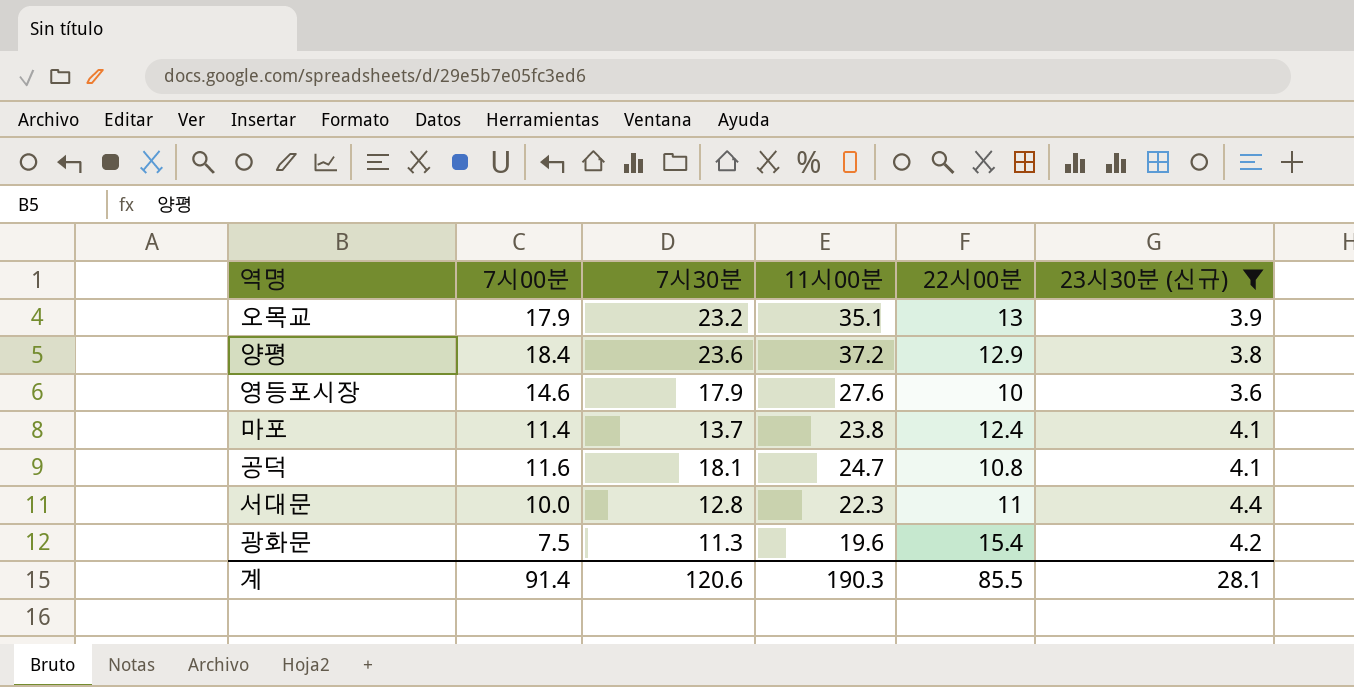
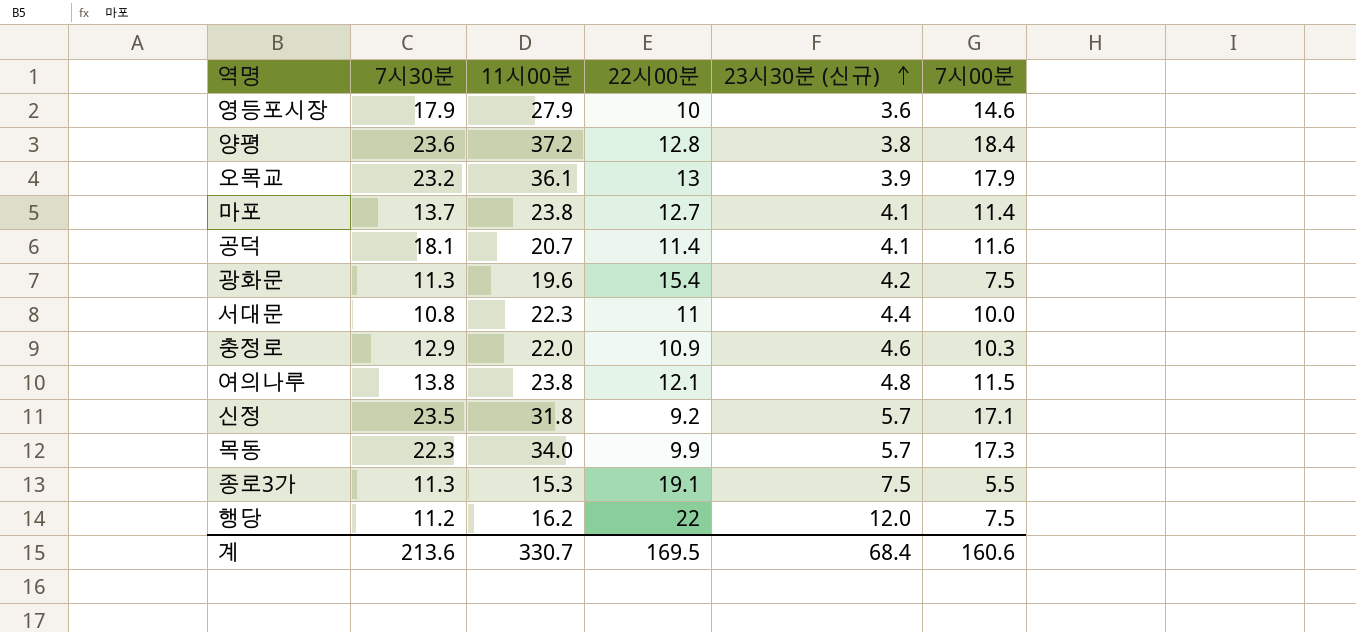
filter: 23시30분 (신규) <= 4.4 -> none
row order: none -> 23시30분 (신규) ascending
column 7시00분 | position: 2 -> 6
영등포시장 | 11시00분: 27.6 -> 27.9
양평 | 22시00분: 12.9 -> 12.8
오목교 | 11시00분: 35.1 -> 36.1
마포 | 22시00분: 12.4 -> 12.7
공덕 | 11시00분: 24.7 -> 20.7
공덕 | 22시00분: 10.8 -> 11.4
서대문 | 7시30분: 12.8 -> 10.8
계 | 7시30분: 120.6 -> 213.6
계 | 11시00분: 190.3 -> 330.7
계 | 22시00분: 85.5 -> 169.5
계 | 23시30분 (신규): 28.1 -> 68.4
계 | 7시00분: 91.4 -> 160.6

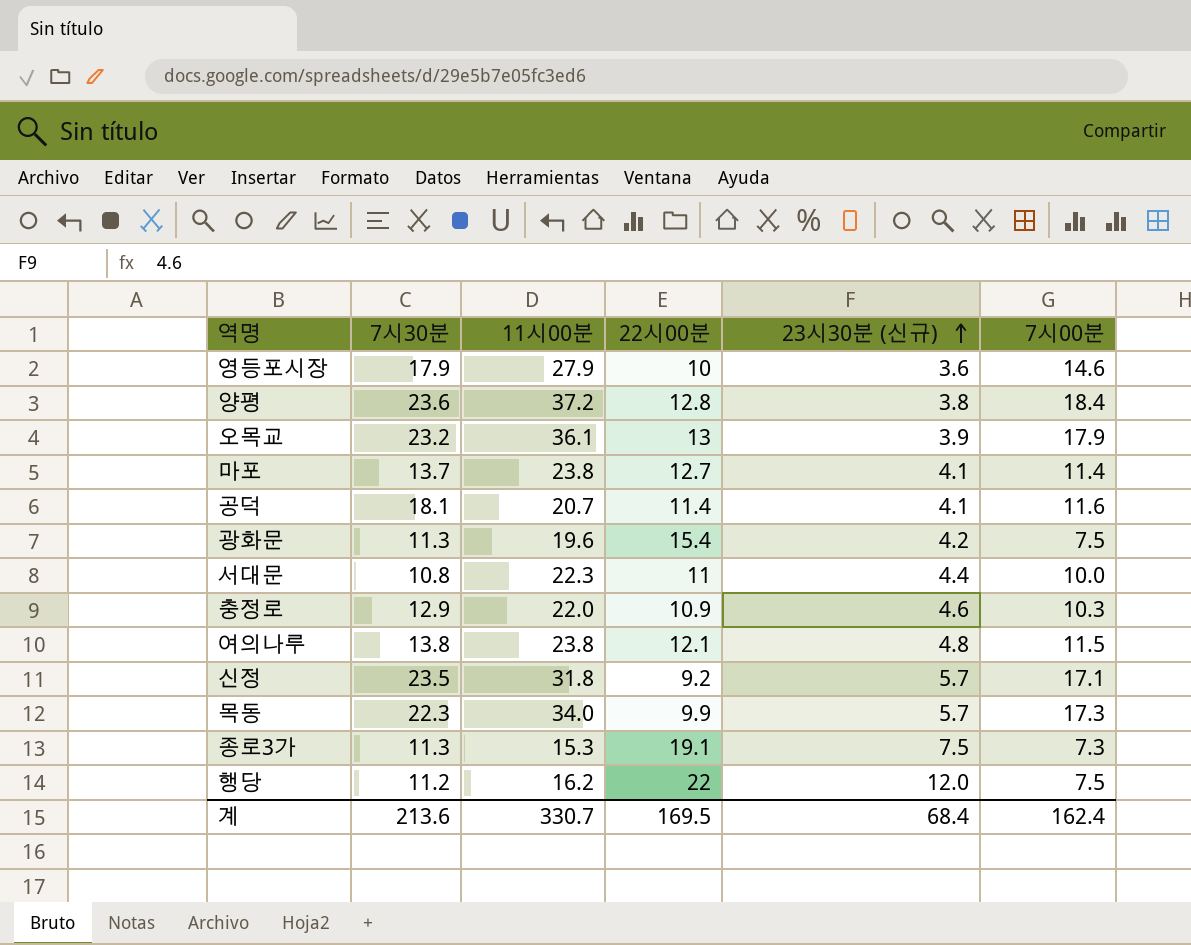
종로3가 | 7시00분: 5.5 -> 7.3
계 | 7시00분: 160.6 -> 162.4

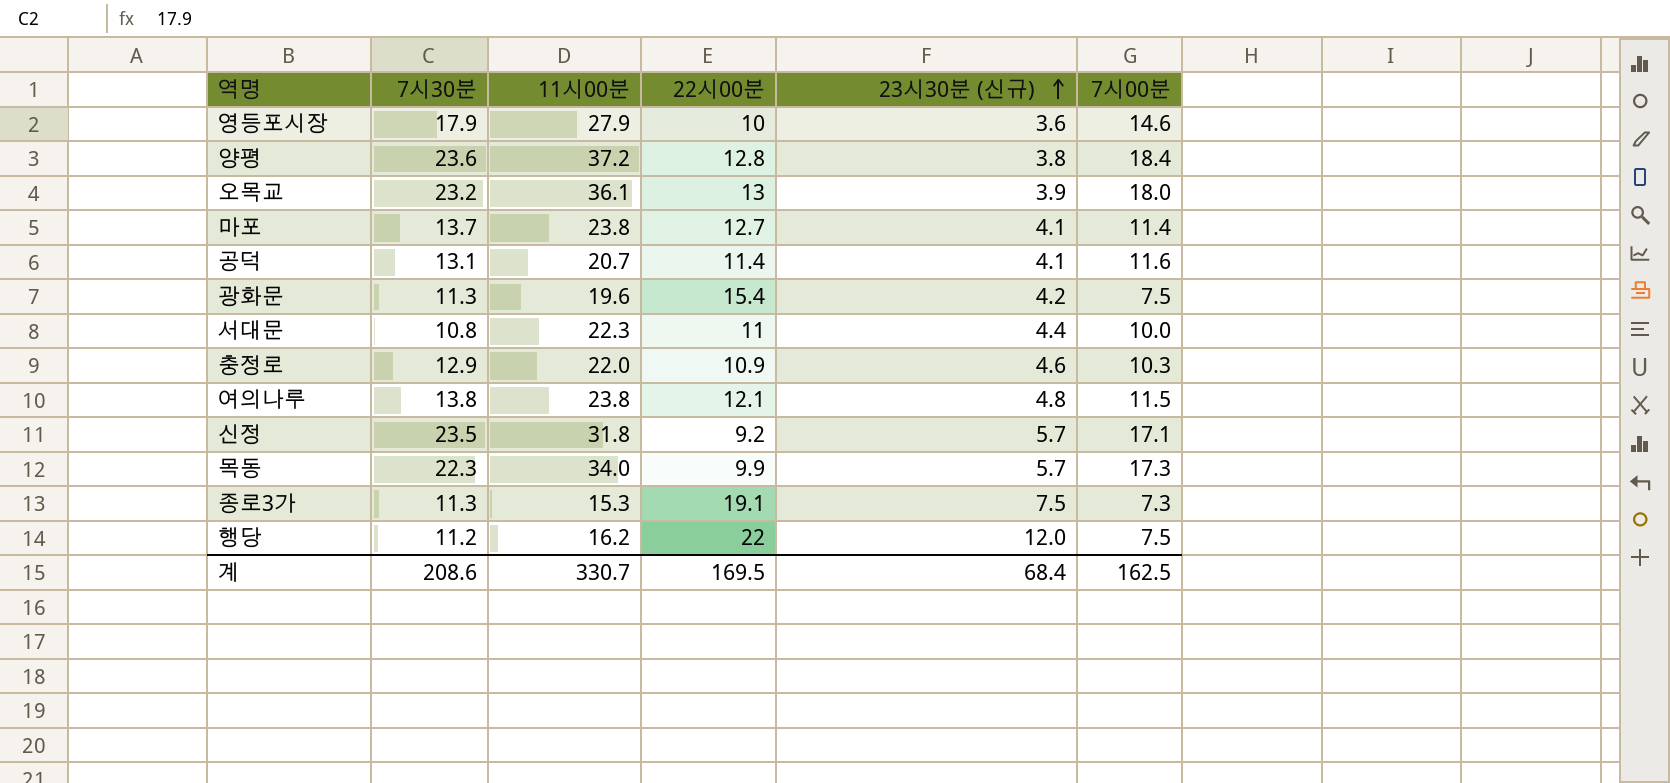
오목교 | 7시00분: 17.9 -> 18.0
공덕 | 7시30분: 18.1 -> 13.1
계 | 7시30분: 213.6 -> 208.6
계 | 7시00분: 162.4 -> 162.5

